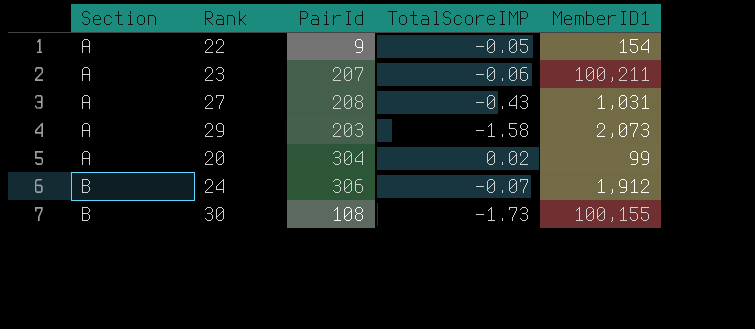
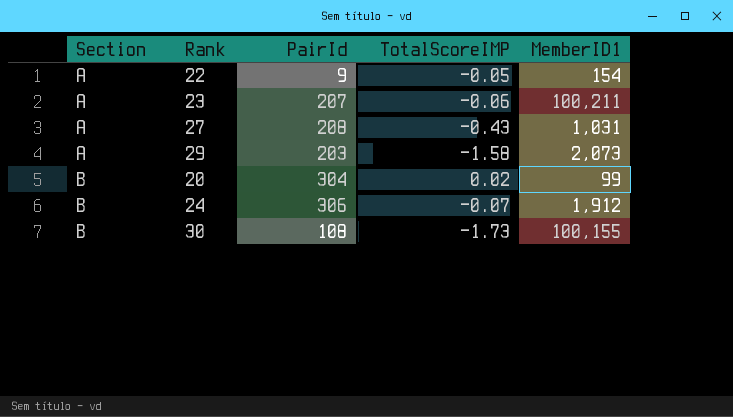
20 | Section: A -> B

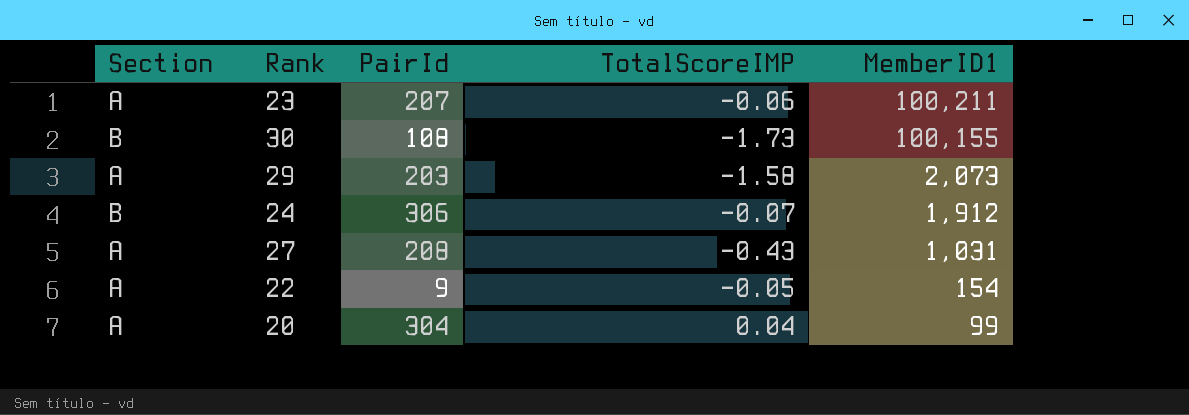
row order: Section ascending -> MemberID1 descending
20 | Section: B -> A
20 | TotalScoreIMP: 0.02 -> 0.04

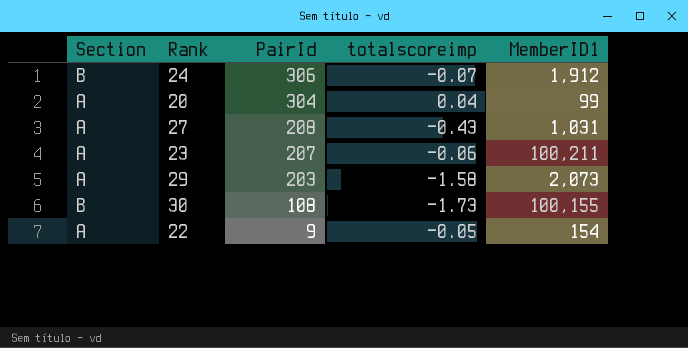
row order: MemberID1 descending -> PairId descending
column name: TotalScoreIMP -> totalscoreimp

